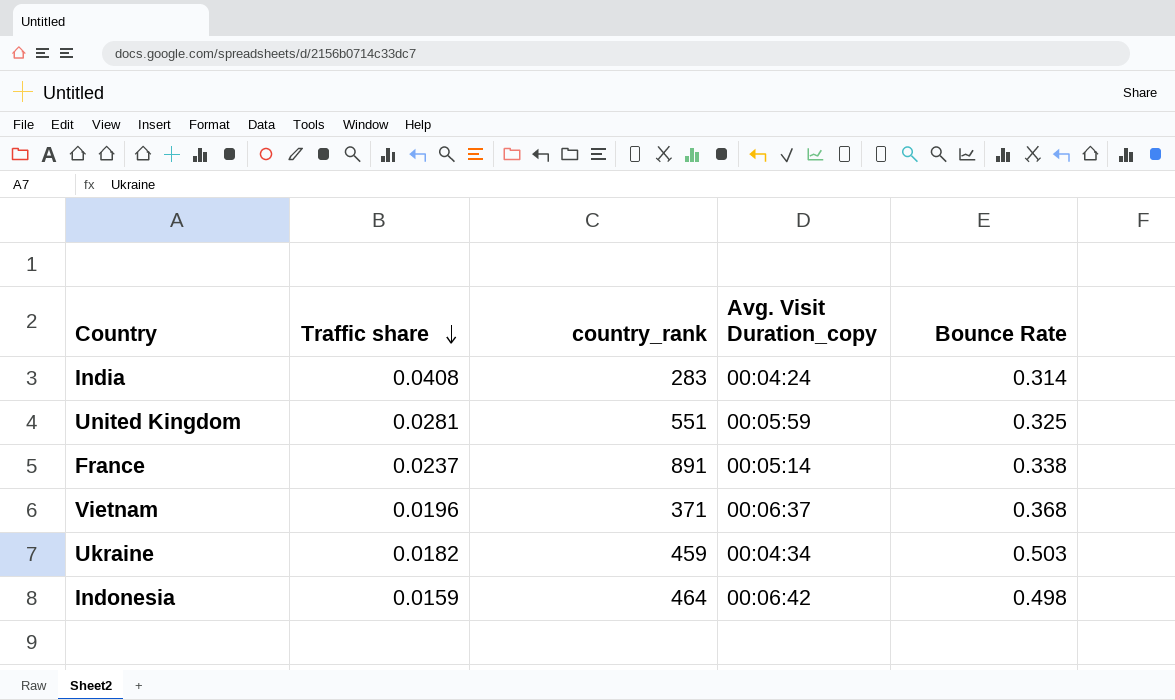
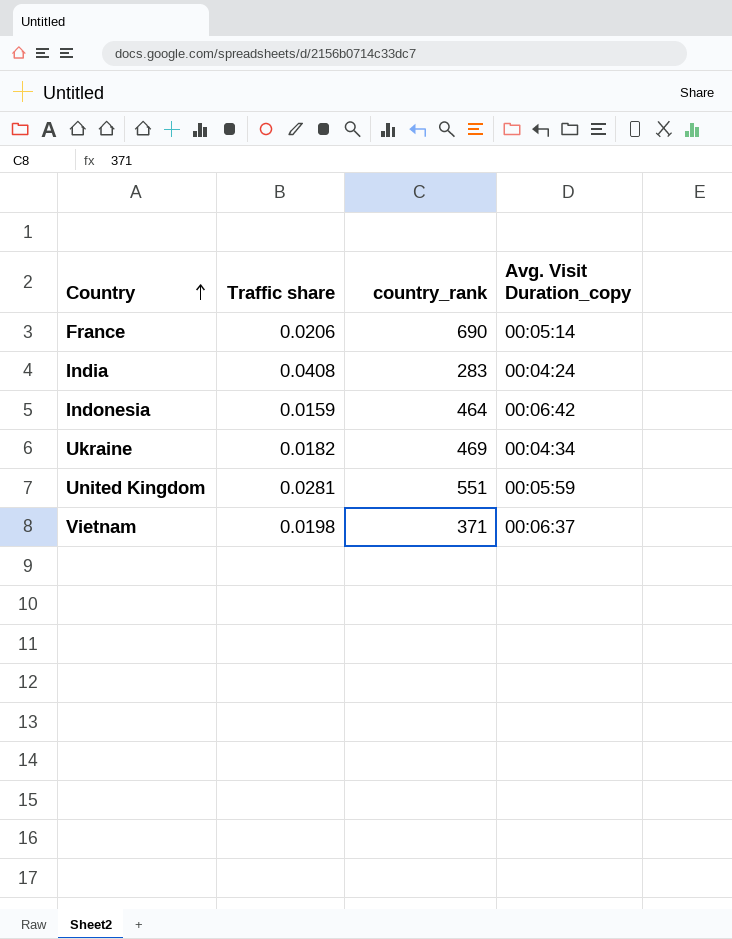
row order: Traffic share descending -> Country ascending
column Bounce Rate | position: 5 -> none
France | Traffic share: 0.0237 -> 0.0206
France | country_rank: 891 -> 690
Ukraine | country_rank: 459 -> 469
Vietnam | Traffic share: 0.0196 -> 0.0198

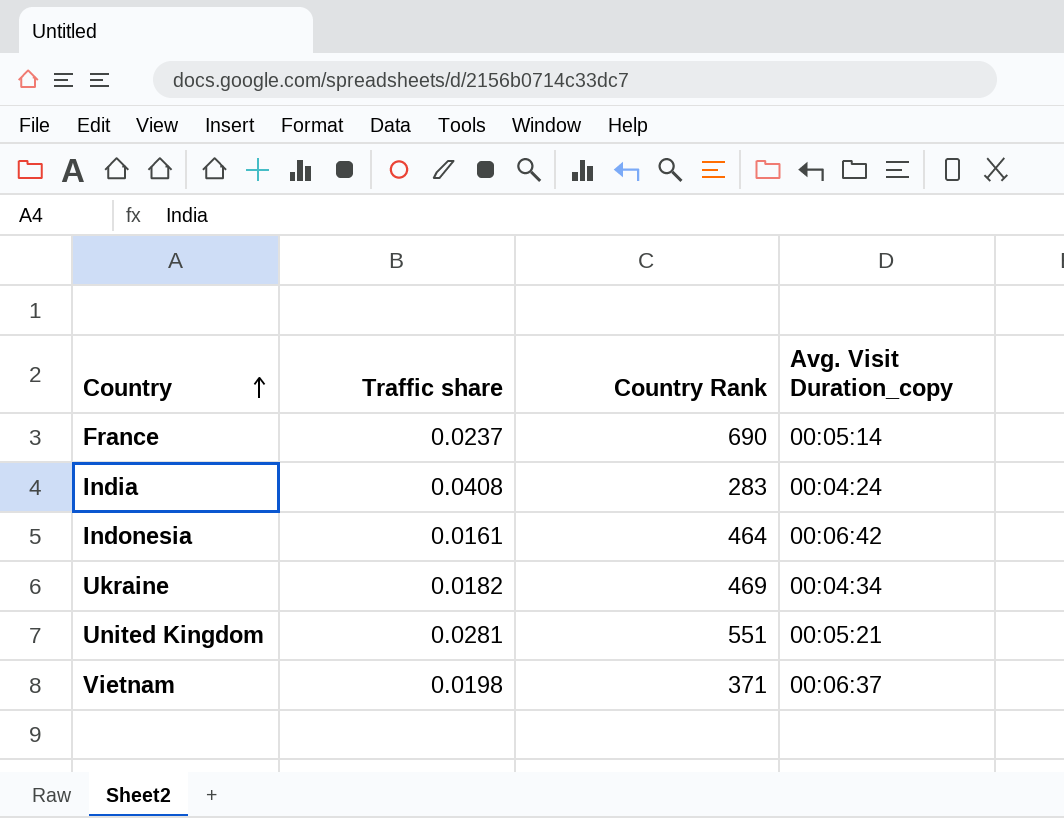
column name: country_rank -> Country Rank
France | Traffic share: 0.0206 -> 0.0237
Indonesia | Traffic share: 0.0159 -> 0.0161
United Kingdom | Avg. Visit Duration_copy: 00:05:59 -> 00:05:21

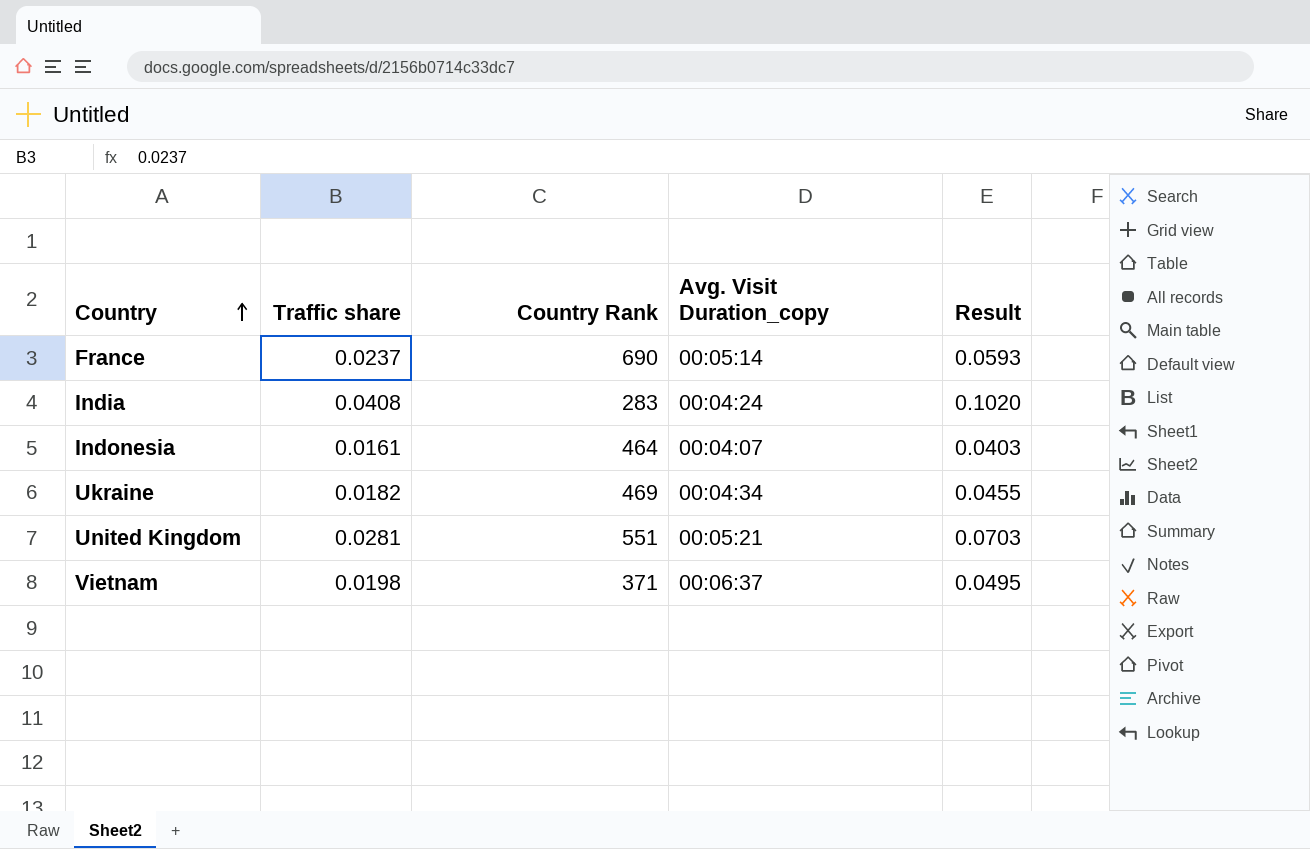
column Result | formula: none -> [Traffic share] * 2.5
Indonesia | Avg. Visit Duration_copy: 00:06:42 -> 00:04:07

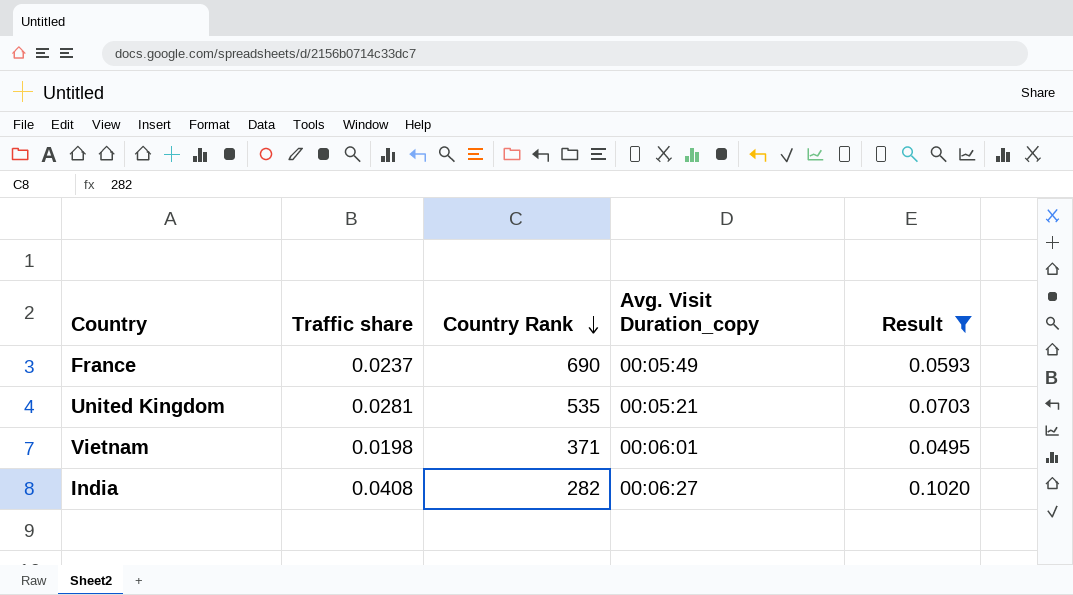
filter: none -> Result >= 0.0495
row order: Country ascending -> Country Rank descending
France | Avg. Visit Duration_copy: 00:05:14 -> 00:05:49
United Kingdom | Country Rank: 551 -> 535
Vietnam | Avg. Visit Duration_copy: 00:06:37 -> 00:06:01
India | Country Rank: 283 -> 282
India | Avg. Visit Duration_copy: 00:04:24 -> 00:06:27

